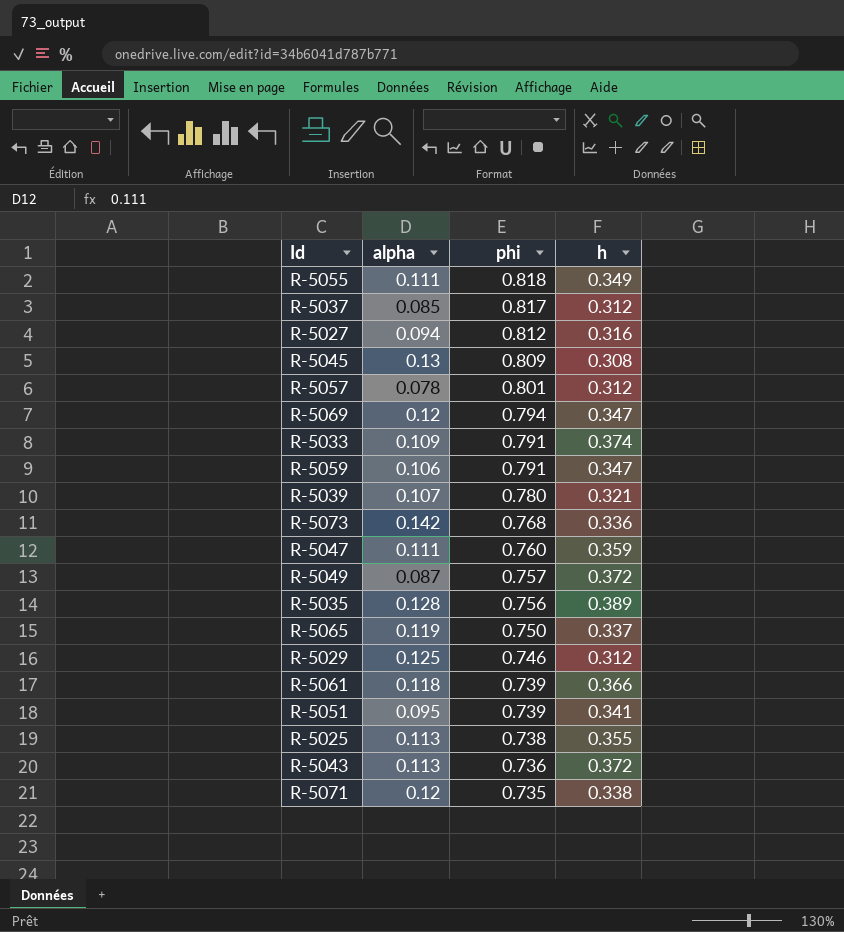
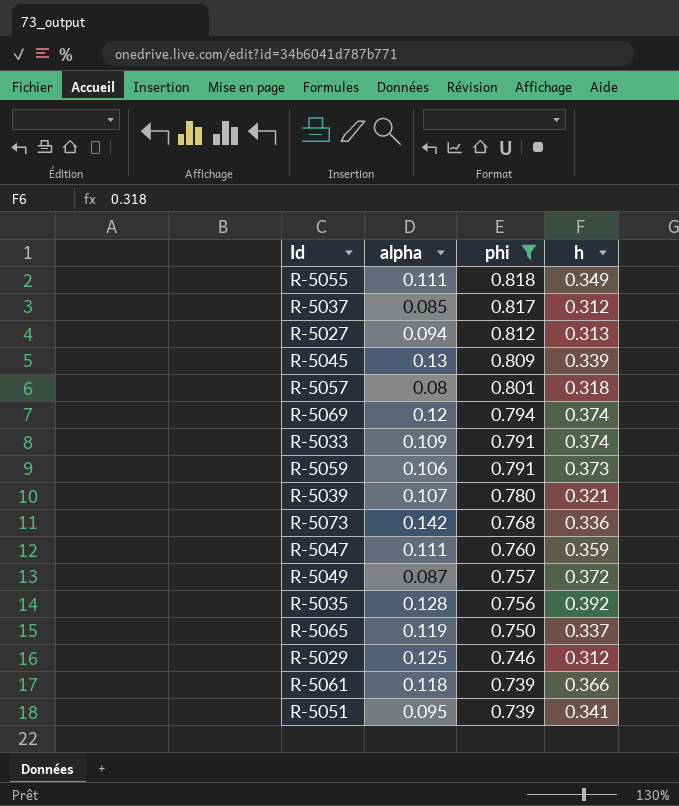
filter: none -> phi >= 0.739
R-5027 | h: 0.316 -> 0.313
R-5045 | h: 0.308 -> 0.339
R-5057 | alpha: 0.078 -> 0.08
R-5057 | h: 0.312 -> 0.318
R-5069 | h: 0.347 -> 0.374
R-5059 | h: 0.347 -> 0.373
R-5035 | h: 0.389 -> 0.392

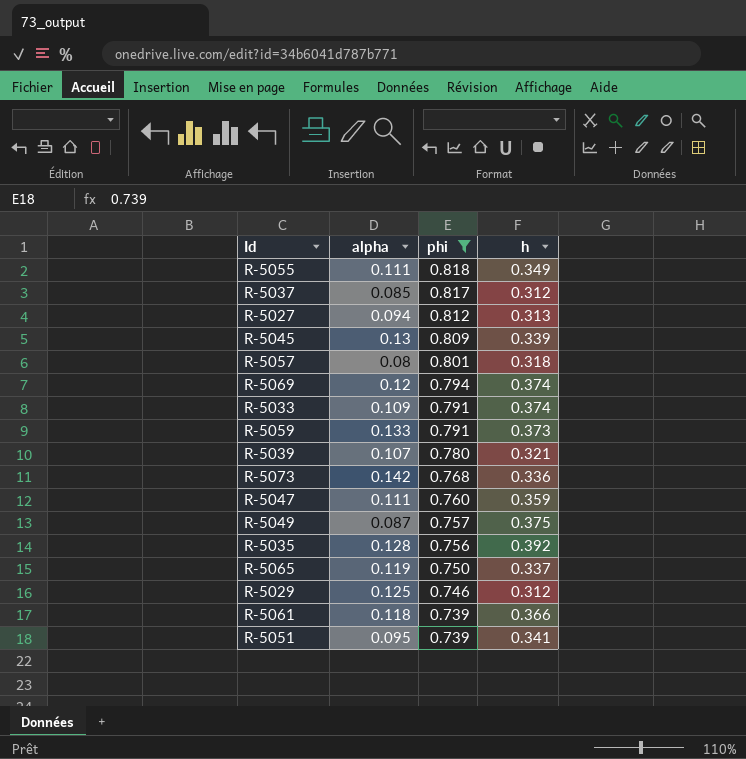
R-5059 | alpha: 0.106 -> 0.133
R-5049 | h: 0.372 -> 0.375

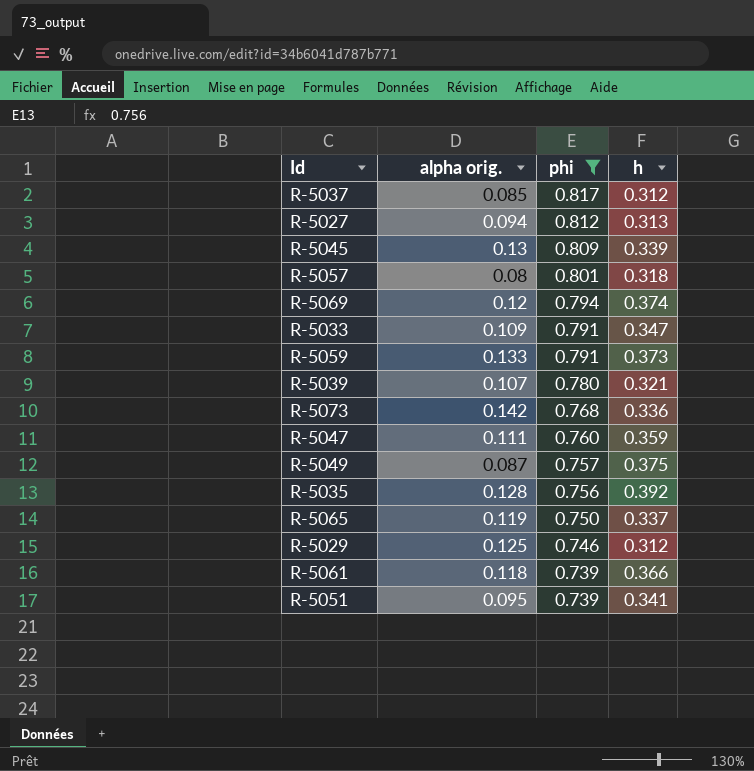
column name: alpha -> alpha orig.
row R-5055: 0.111 | 0.818 | 0.349 -> none
R-5033 | h: 0.374 -> 0.347

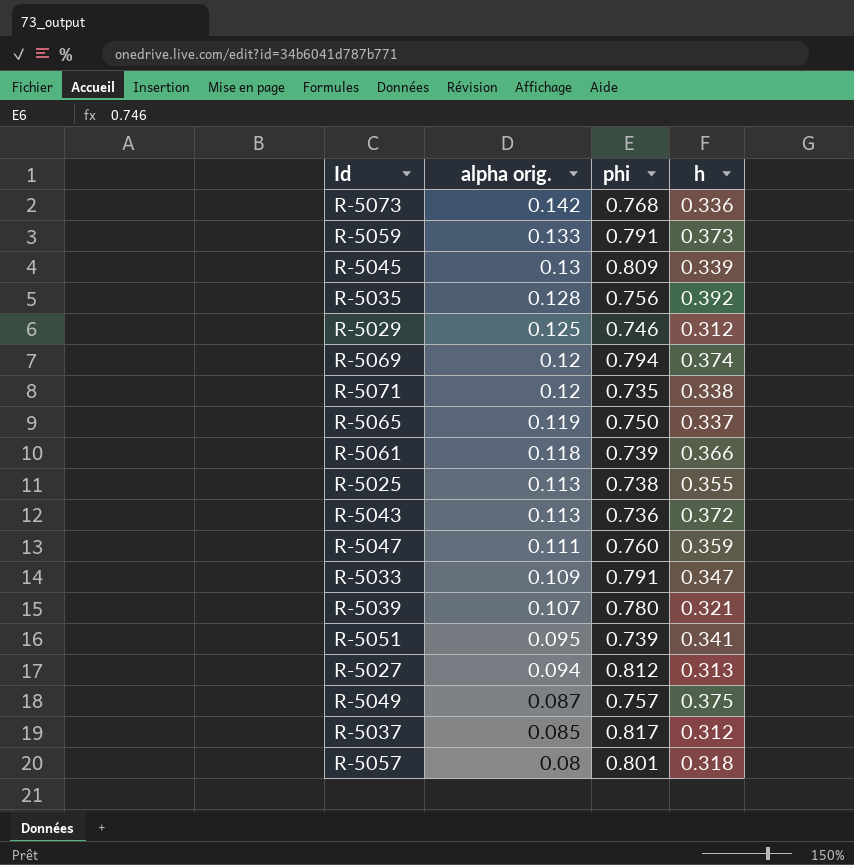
filter: phi >= 0.739 -> none
row order: phi descending -> alpha orig. descending

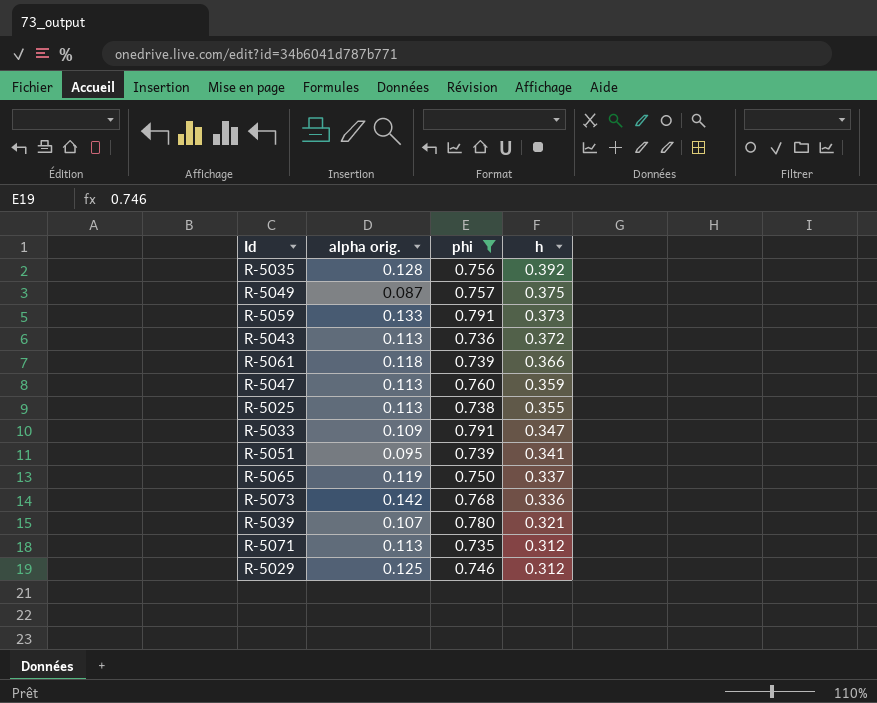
filter: none -> phi <= 0.791
row order: alpha orig. descending -> h descending
R-5047 | alpha orig.: 0.111 -> 0.113
R-5071 | alpha orig.: 0.12 -> 0.113
R-5071 | h: 0.338 -> 0.312

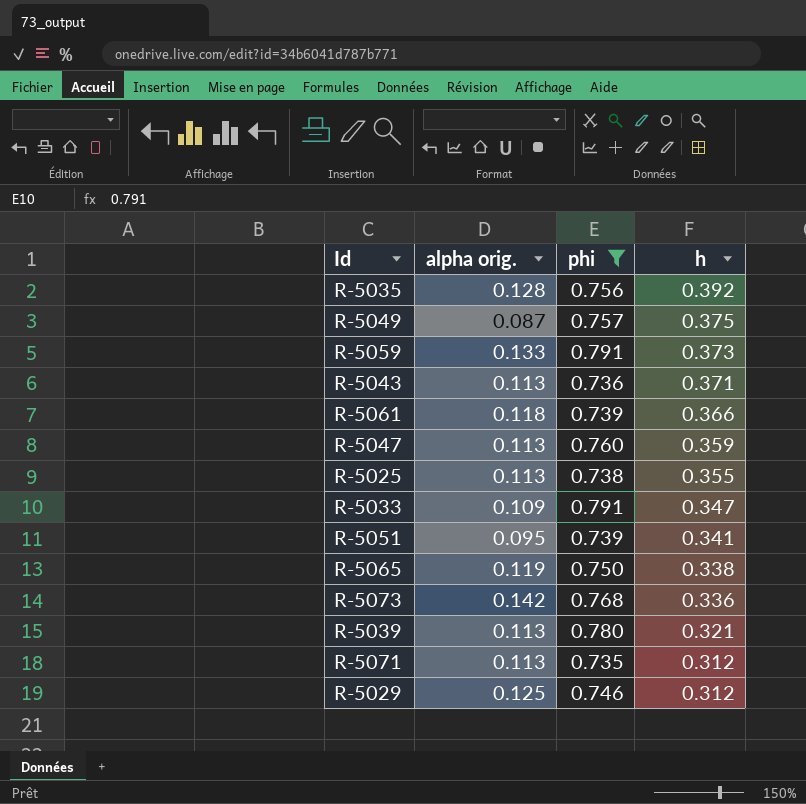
R-5043 | h: 0.372 -> 0.371
R-5065 | h: 0.337 -> 0.338
R-5039 | alpha orig.: 0.107 -> 0.113

